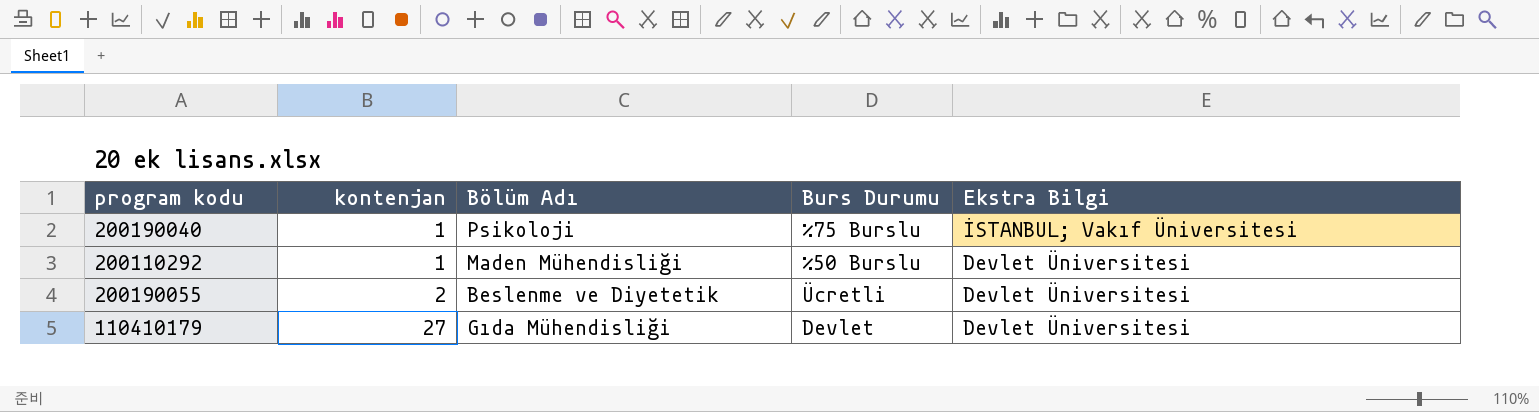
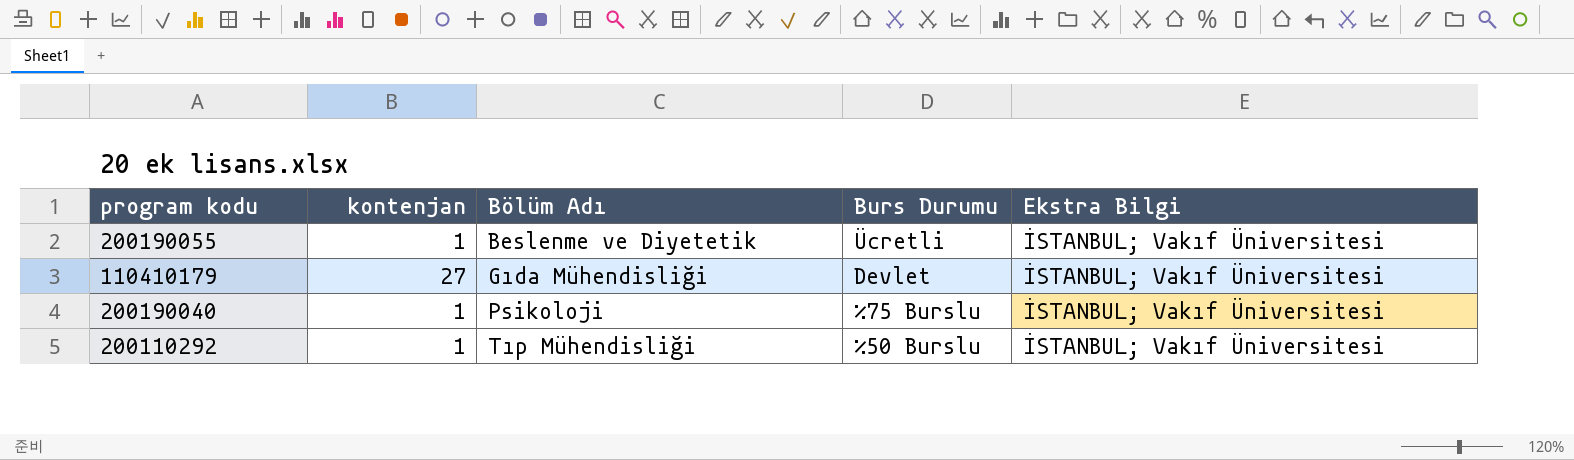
row order: kontenjan ascending -> Bölüm Adı ascending
200190055 | kontenjan: 2 -> 1
200190055 | Ekstra Bilgi: Devlet Üniversitesi -> İSTANBUL; Vakıf Üniversitesi
110410179 | Ekstra Bilgi: Devlet Üniversitesi -> İSTANBUL; Vakıf Üniversitesi
200110292 | Bölüm Adı: Maden Mühendisliği -> Tıp Mühendisliği
200110292 | Ekstra Bilgi: Devlet Üniversitesi -> İSTANBUL; Vakıf Üniversitesi

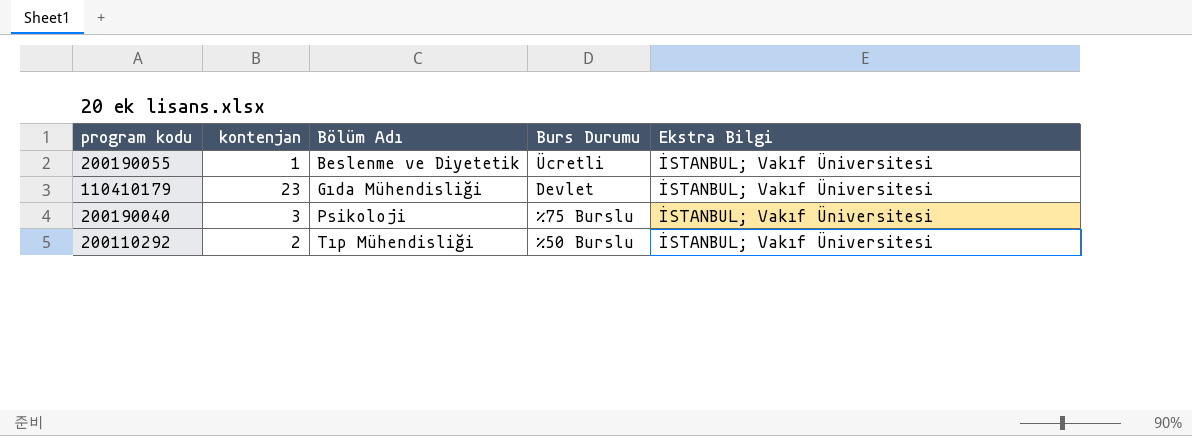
110410179 | kontenjan: 27 -> 23
200190040 | kontenjan: 1 -> 3
200110292 | kontenjan: 1 -> 2

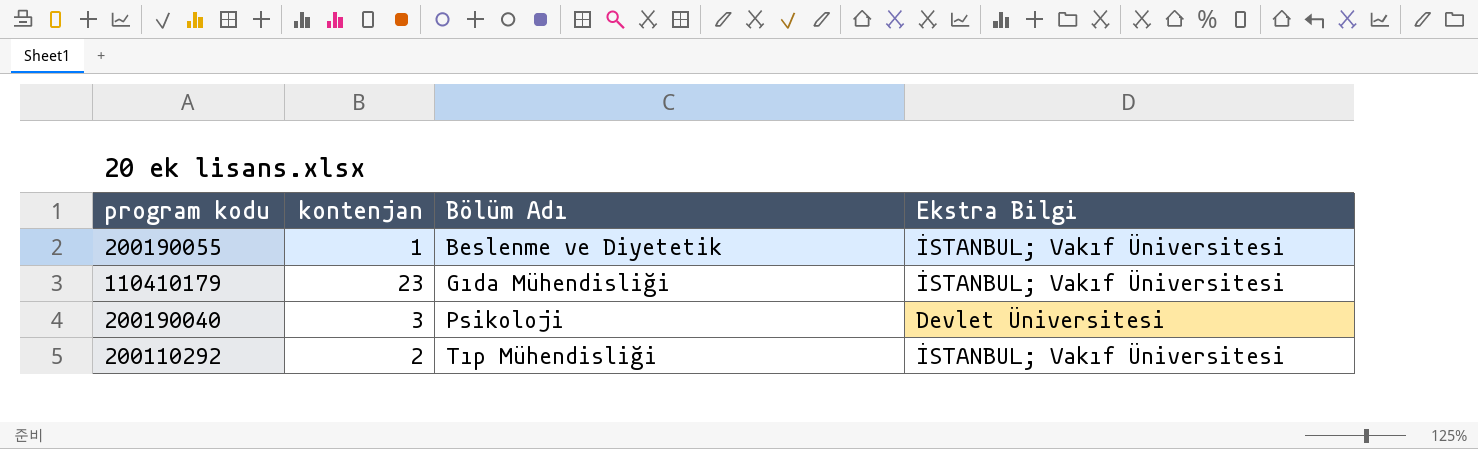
column Burs Durumu | position: 4 -> none
200190040 | Ekstra Bilgi: İSTANBUL; Vakıf Üniversitesi -> Devlet Üniversitesi

